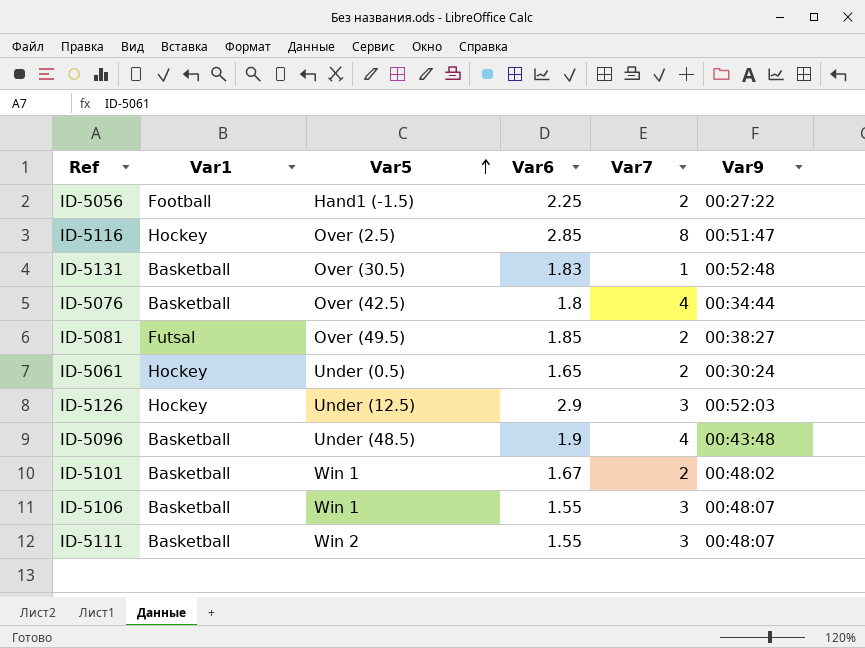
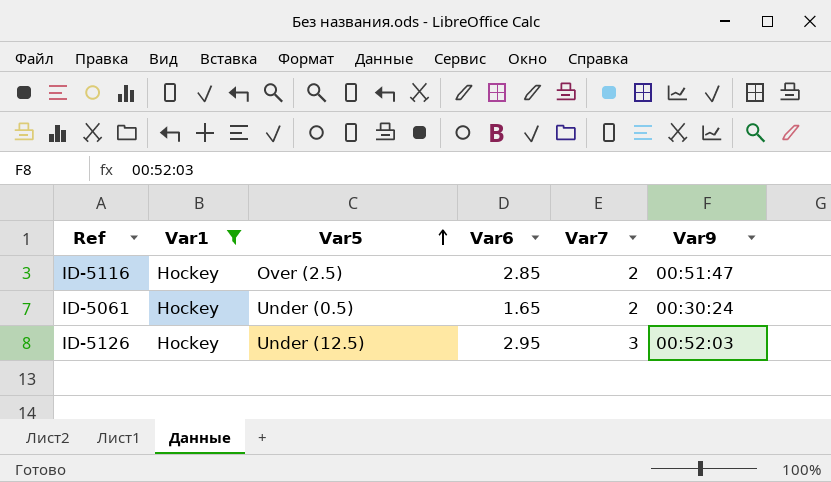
filter: none -> Var1 = Hockey
ID-5116 | Var7: 8 -> 2
ID-5126 | Var6: 2.9 -> 2.95

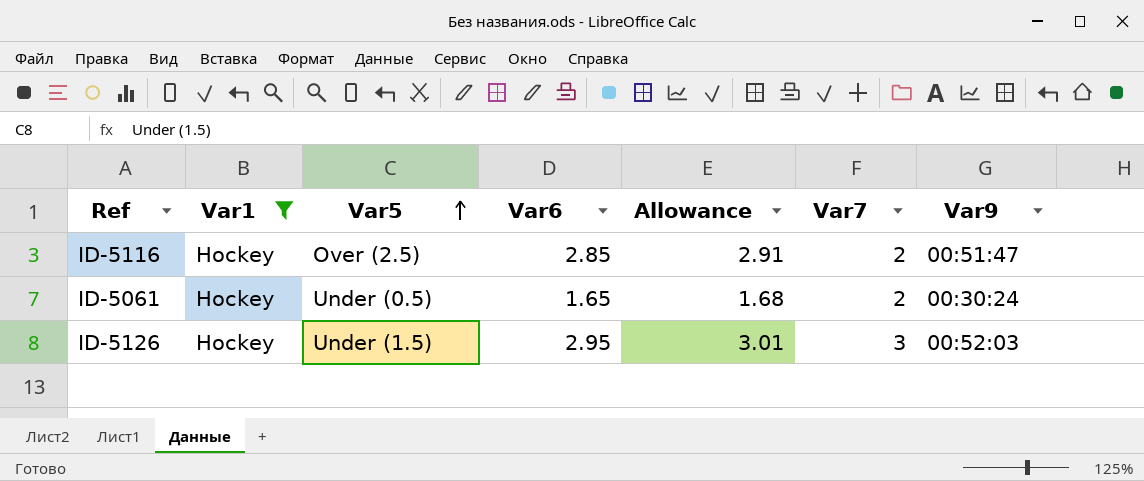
column Allowance | formula: none -> [Var6] * 1.02
ID-5126 | Var5: Under (12.5) -> Under (1.5)

